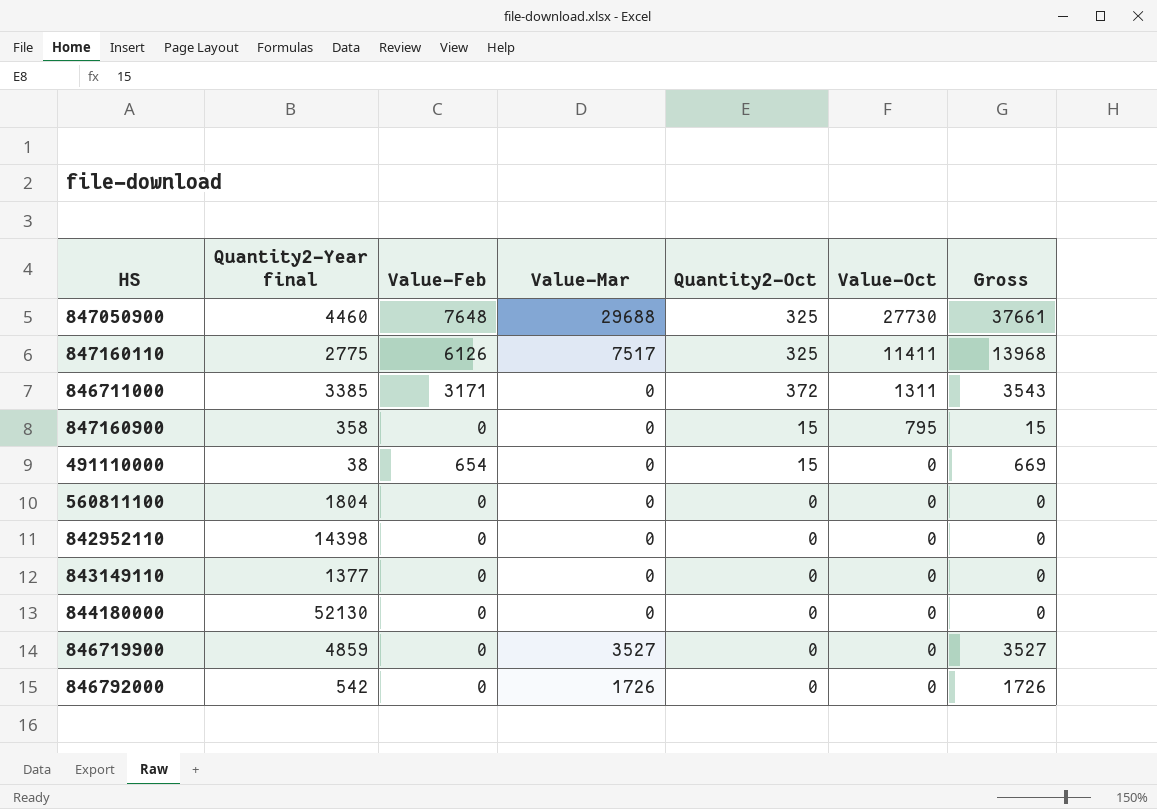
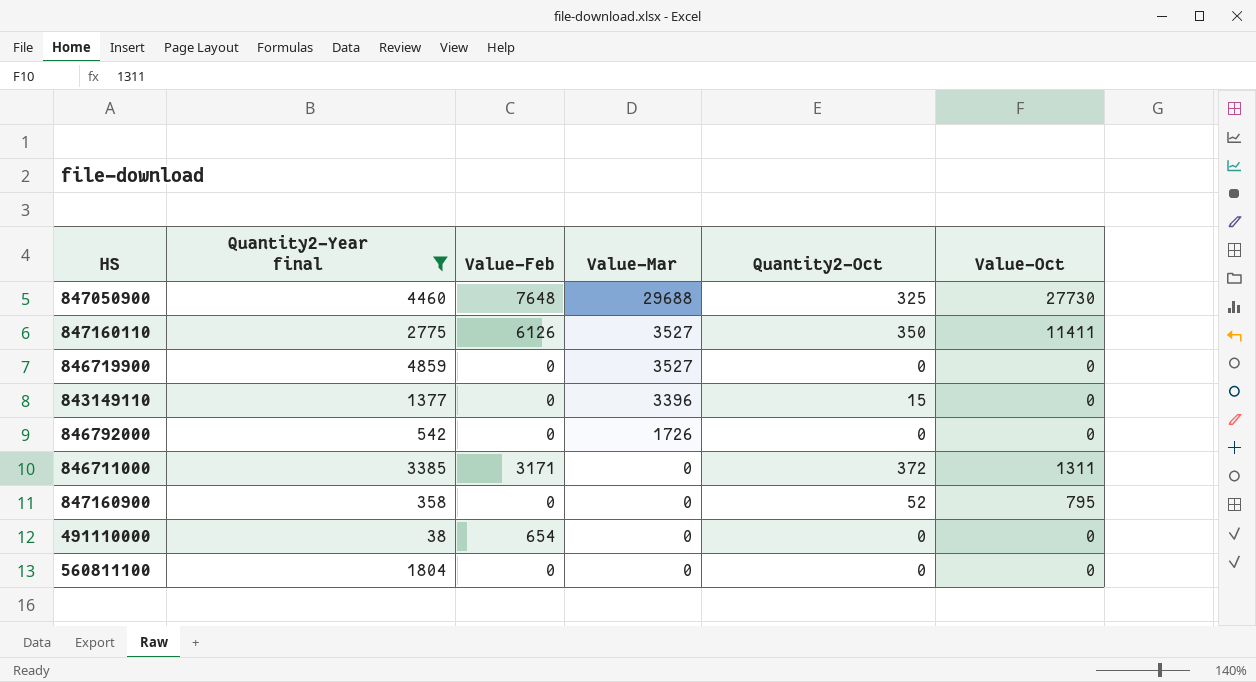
filter: none -> Quantity2-Year final <= 4859
row order: Value-Oct descending -> Value-Mar descending
column Gross | formula: [Value-Feb] + [Value-Mar] + [Quantity2-Oct] -> none
847160110 | Value-Mar: 7517 -> 3527
847160110 | Quantity2-Oct: 325 -> 350
843149110 | Value-Mar: 0 -> 3396
843149110 | Quantity2-Oct: 0 -> 15
847160900 | Quantity2-Oct: 15 -> 52
491110000 | Quantity2-Oct: 15 -> 0

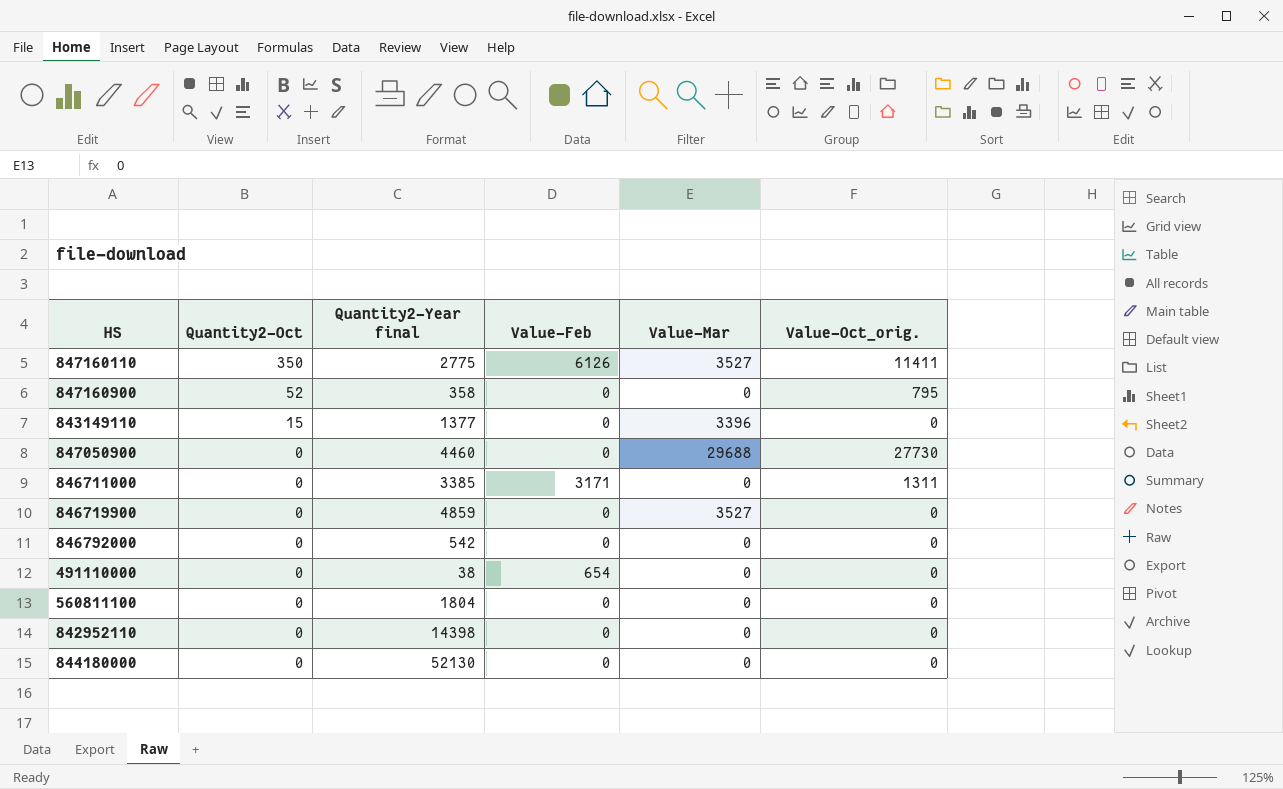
filter: Quantity2-Year final <= 4859 -> none
row order: Value-Mar descending -> Quantity2-Oct descending
column Quantity2-Oct | position: 5 -> 2
column name: Value-Oct -> Value-Oct_orig.
847050900 | Quantity2-Oct: 325 -> 0
847050900 | Value-Feb: 7648 -> 0
846711000 | Quantity2-Oct: 372 -> 0
846792000 | Value-Mar: 1726 -> 0

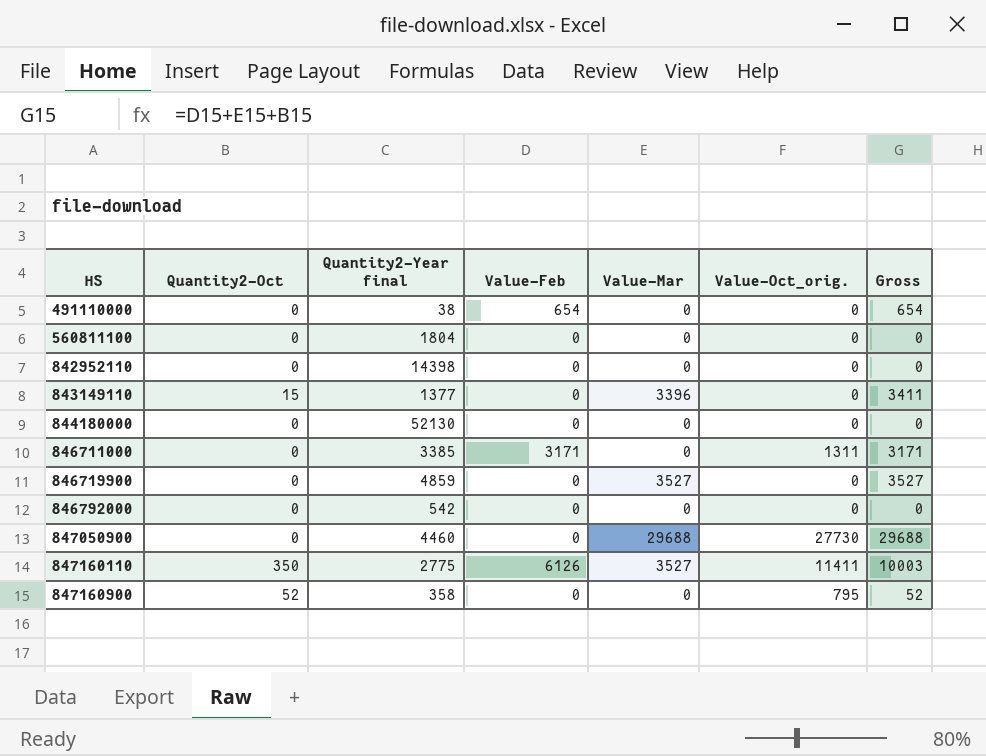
row order: Quantity2-Oct descending -> HS ascending
column Gross | formula: none -> [Quantity2-Oct] + [Value-Feb] + [Value-Mar]

